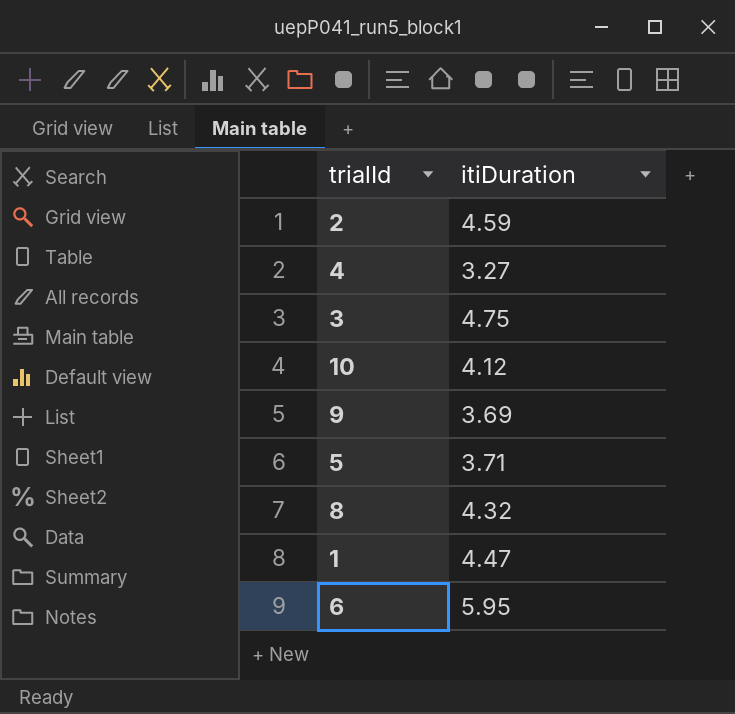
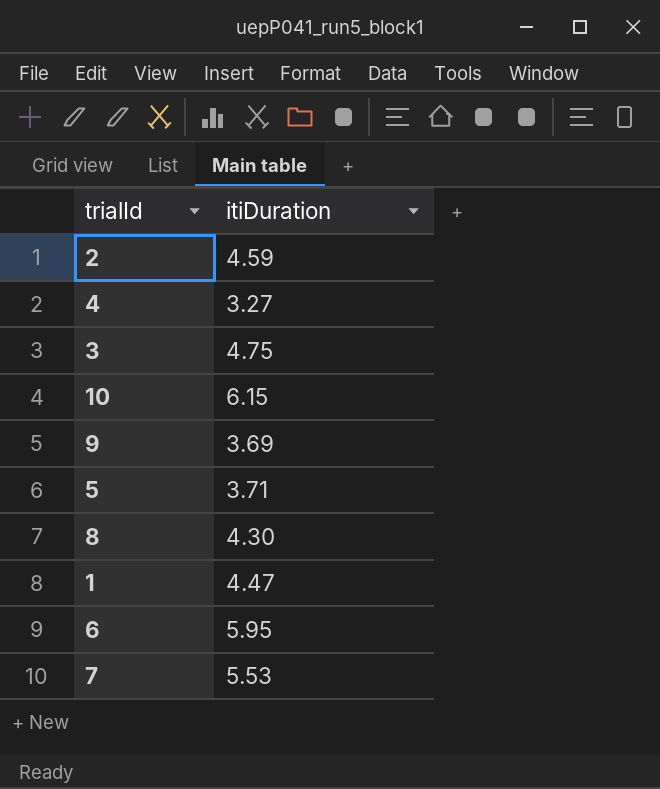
10 | itiDuration: 4.12 -> 6.15
8 | itiDuration: 4.32 -> 4.30
row 7: none -> 5.53

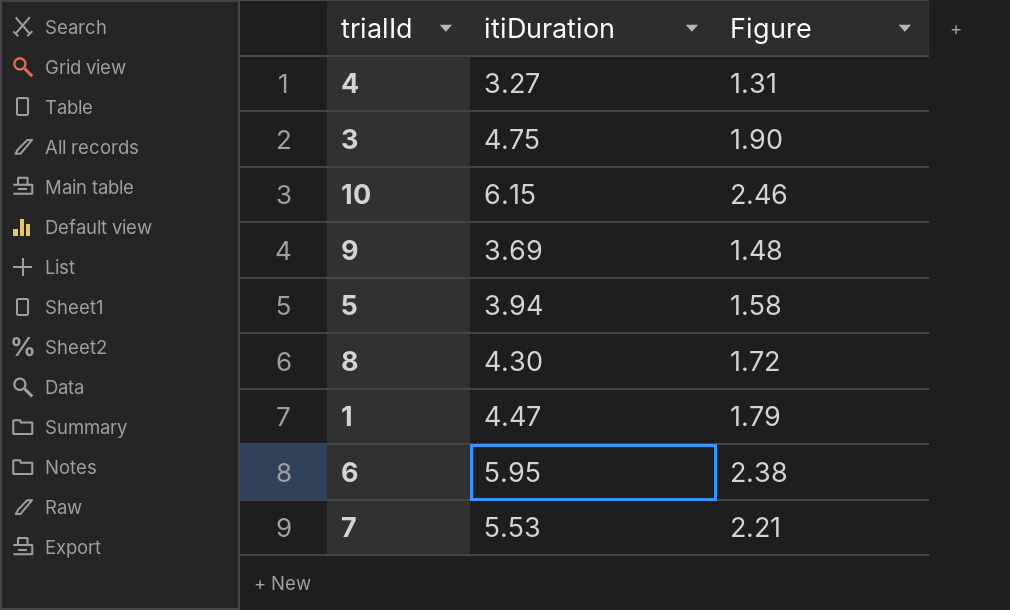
column Figure | formula: none -> [itiDuration] * 0.4
row 2: 4.59 -> none
5 | itiDuration: 3.71 -> 3.94

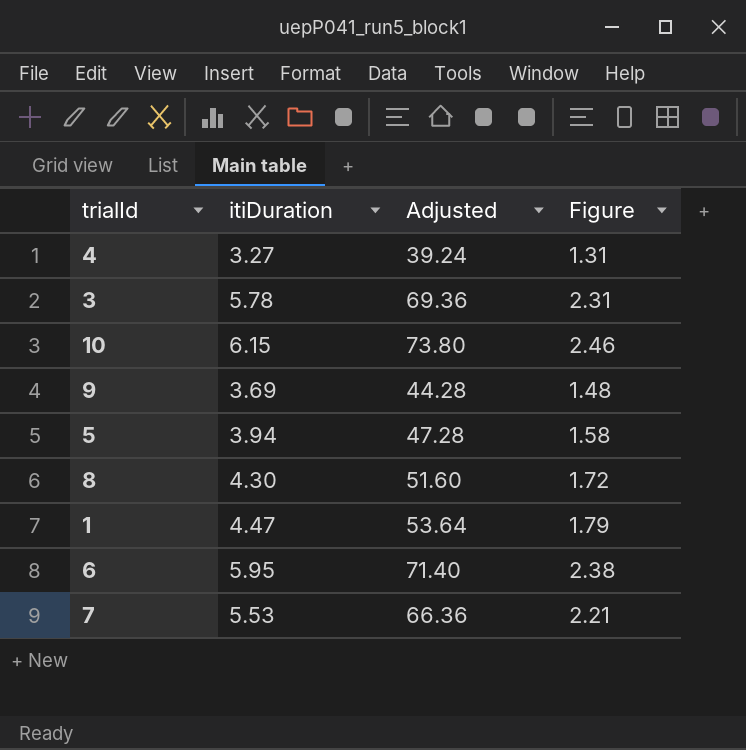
column Adjusted | formula: none -> [itiDuration] * 12
3 | itiDuration: 4.75 -> 5.78
3 | Figure: 1.90 -> 2.31

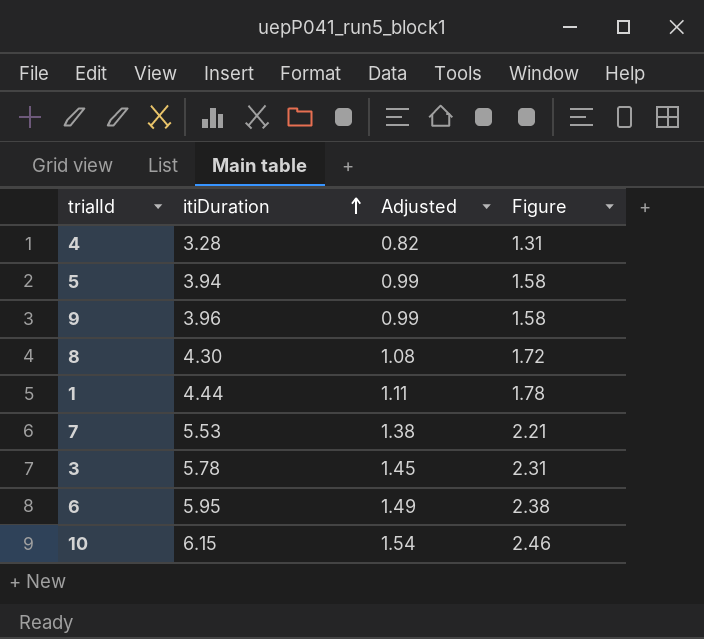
row order: none -> itiDuration ascending
column Adjusted | formula: [itiDuration] * 12 -> [itiDuration] * 0.25
4 | itiDuration: 3.27 -> 3.28
9 | itiDuration: 3.69 -> 3.96
9 | Figure: 1.48 -> 1.58
1 | itiDuration: 4.47 -> 4.44
1 | Figure: 1.79 -> 1.78

